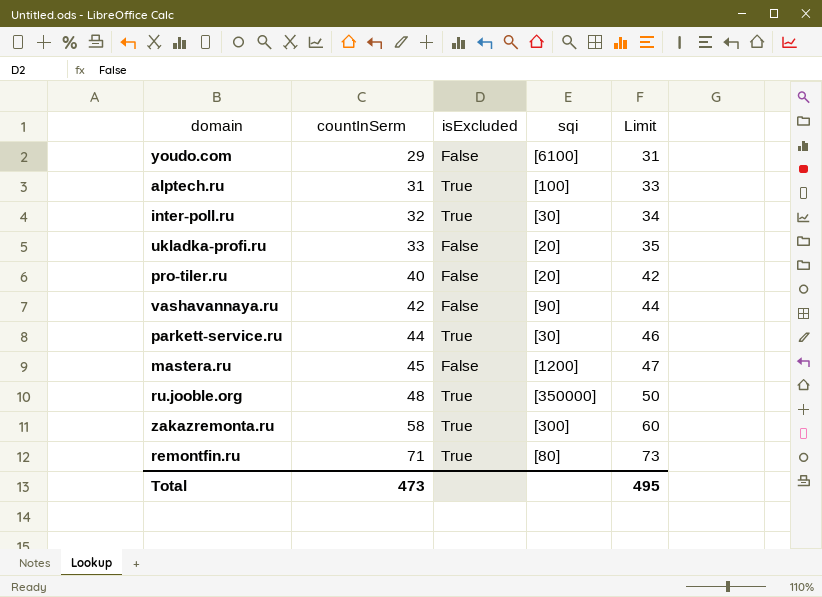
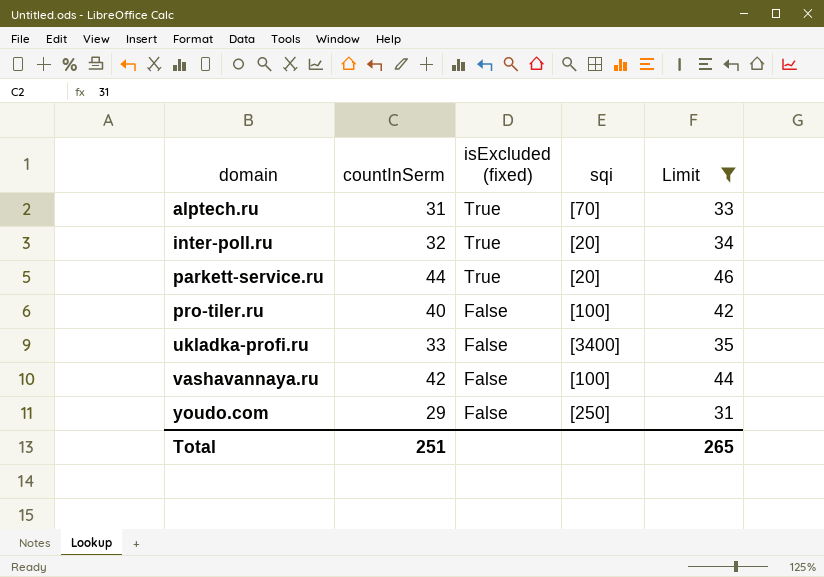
filter: none -> Limit <= 46
row order: countInSerm ascending -> domain ascending
column name: isExcluded -> isExcluded (fixed)
alptech.ru | sqi: [100] -> [70]
inter-poll.ru | sqi: [30] -> [20]
parkett-service.ru | sqi: [30] -> [20]
pro-tiler.ru | sqi: [20] -> [100]
ukladka-profi.ru | sqi: [20] -> [3400]
vashavannaya.ru | sqi: [90] -> [100]
youdo.com | sqi: [6100] -> [250]
Total | countInSerm: 473 -> 251
Total | Limit: 495 -> 265

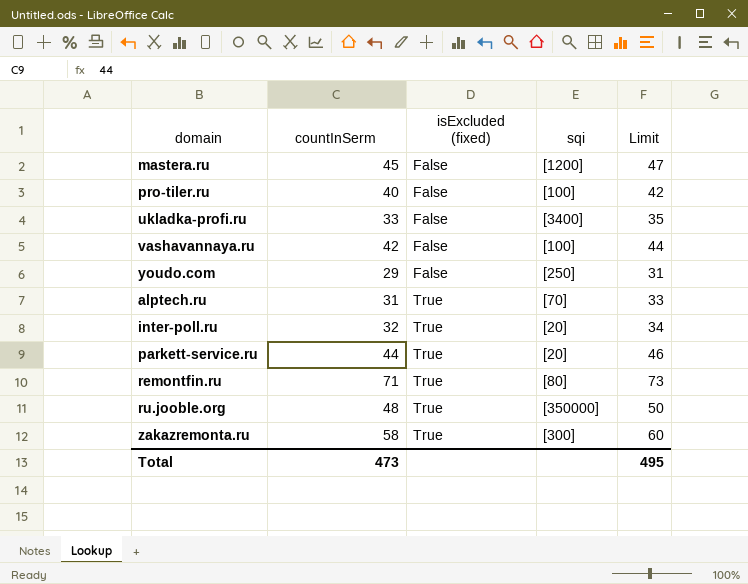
filter: Limit <= 46 -> none
row order: domain ascending -> isExcluded (fixed) ascending
Total | countInSerm: 251 -> 473
Total | Limit: 265 -> 495

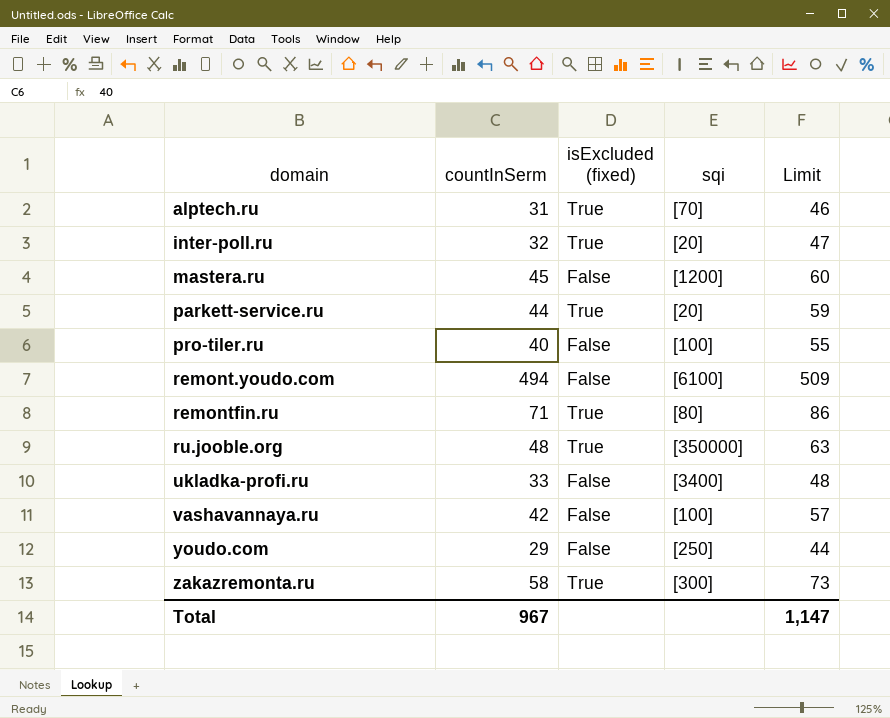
row order: isExcluded (fixed) ascending -> domain ascending
column Limit | formula: [countInSerm] + 2 -> [countInSerm] + 15
row remont.youdo.com: none -> 494 | False | [6100] | 509
Total | countInSerm: 473 -> 967
Total | Limit: 495 -> 1,147

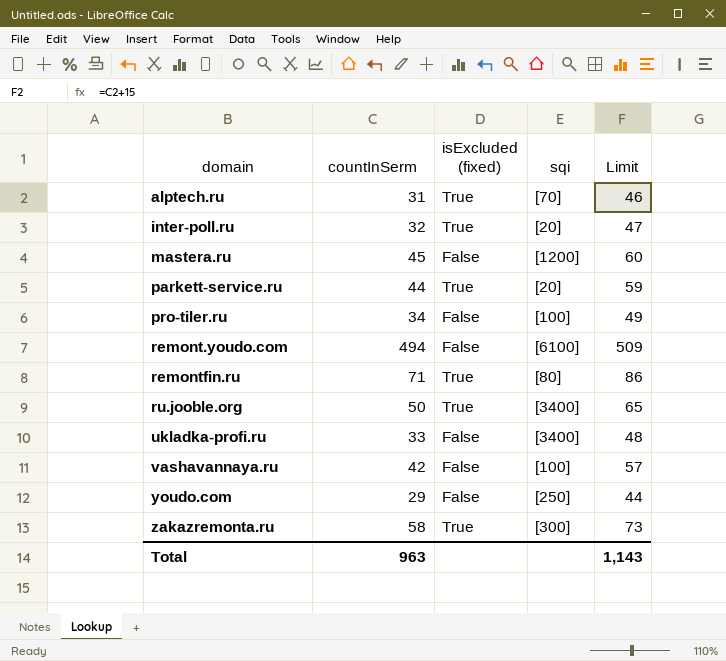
pro-tiler.ru | countInSerm: 40 -> 34
pro-tiler.ru | Limit: 55 -> 49
ru.jooble.org | countInSerm: 48 -> 50
ru.jooble.org | sqi: [350000] -> [3400]
ru.jooble.org | Limit: 63 -> 65
Total | countInSerm: 967 -> 963
Total | Limit: 1,147 -> 1,143

